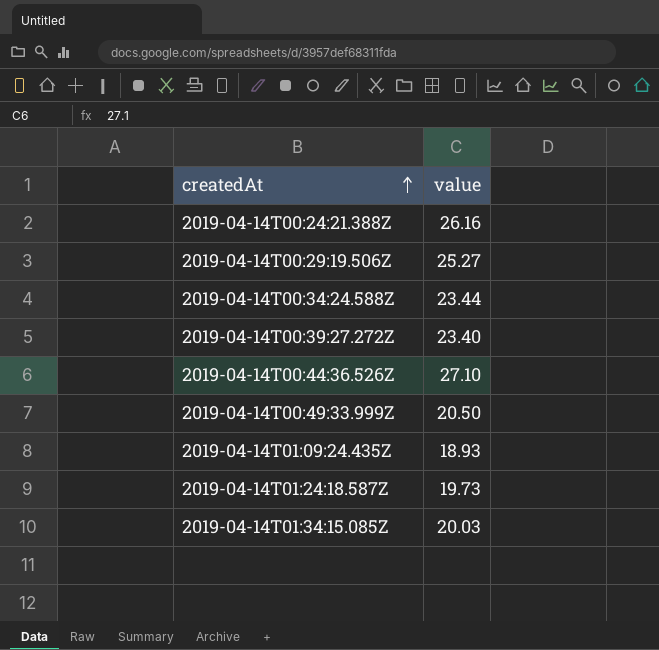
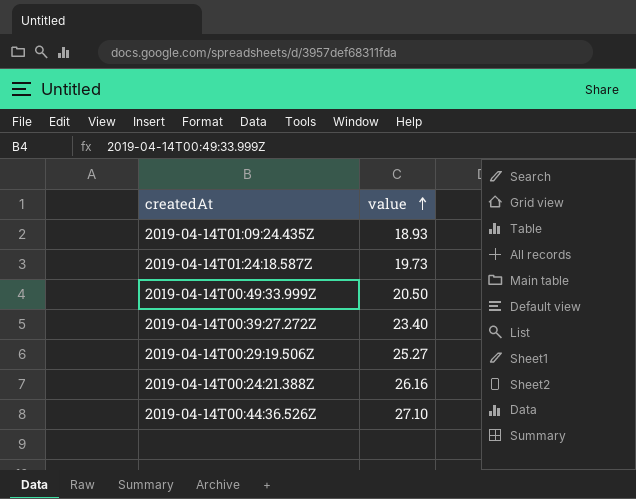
row order: createdAt ascending -> value ascending
row 2019-04-14T00:34:24.588Z: 23.44 -> none
row 2019-04-14T01:34:15.085Z: 20.03 -> none

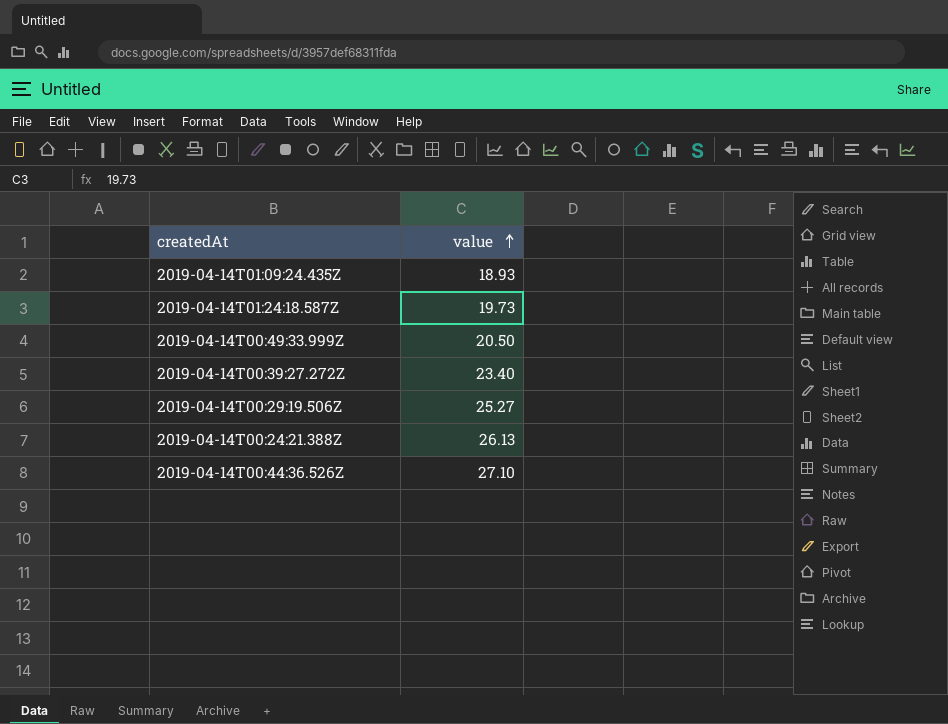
2019-04-14T00:24:21.388Z | value: 26.16 -> 26.13

